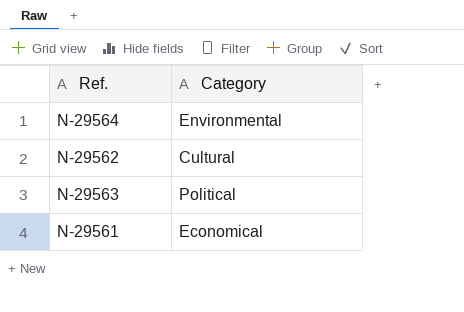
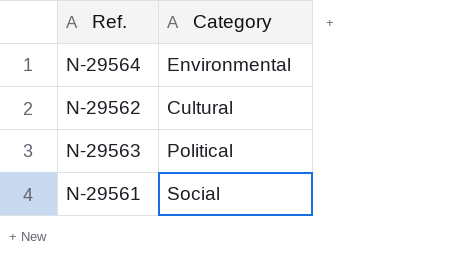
N-29561 | Category: Economical -> Social

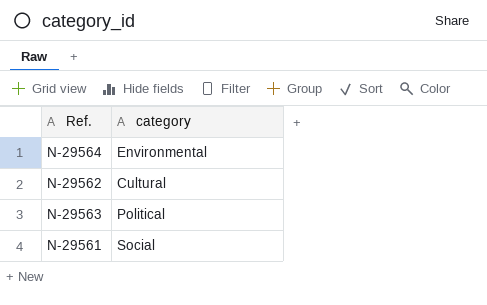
column name: Category -> category

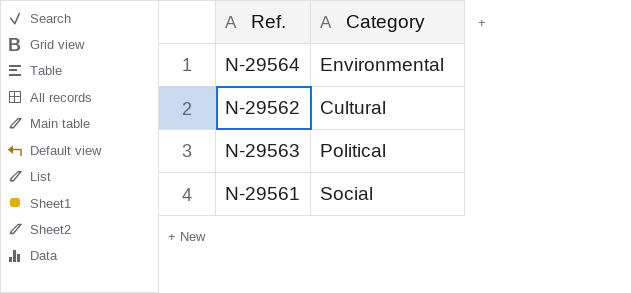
column name: category -> Category

